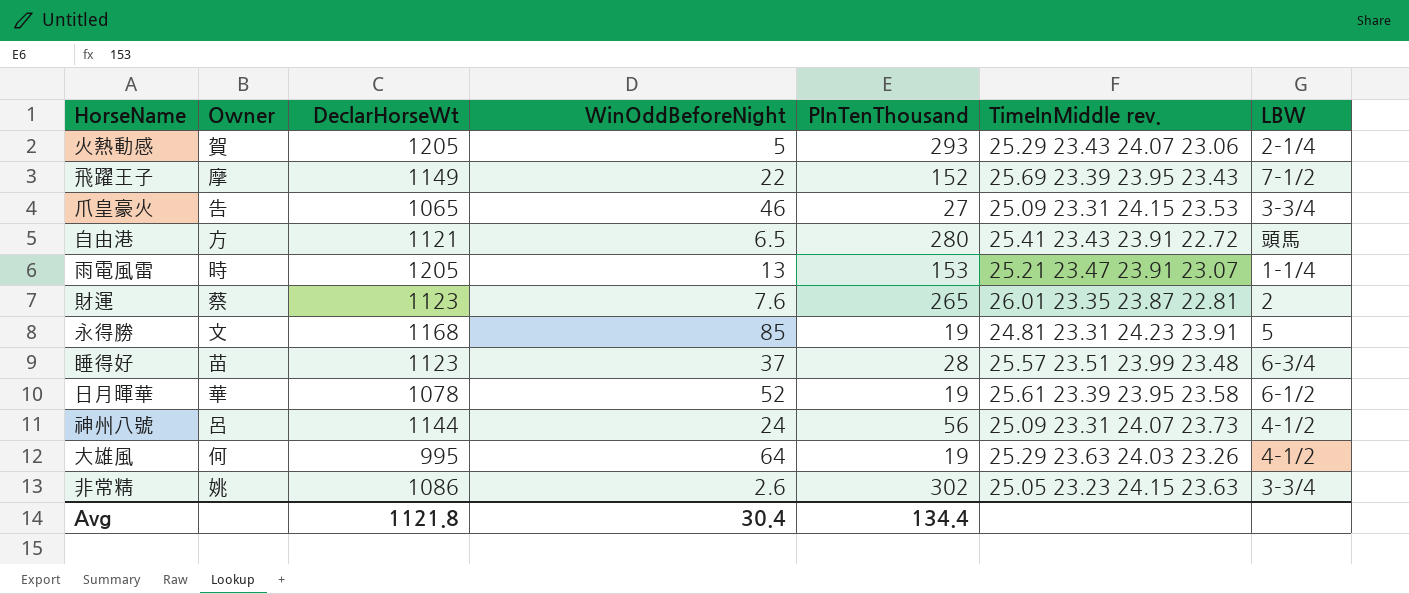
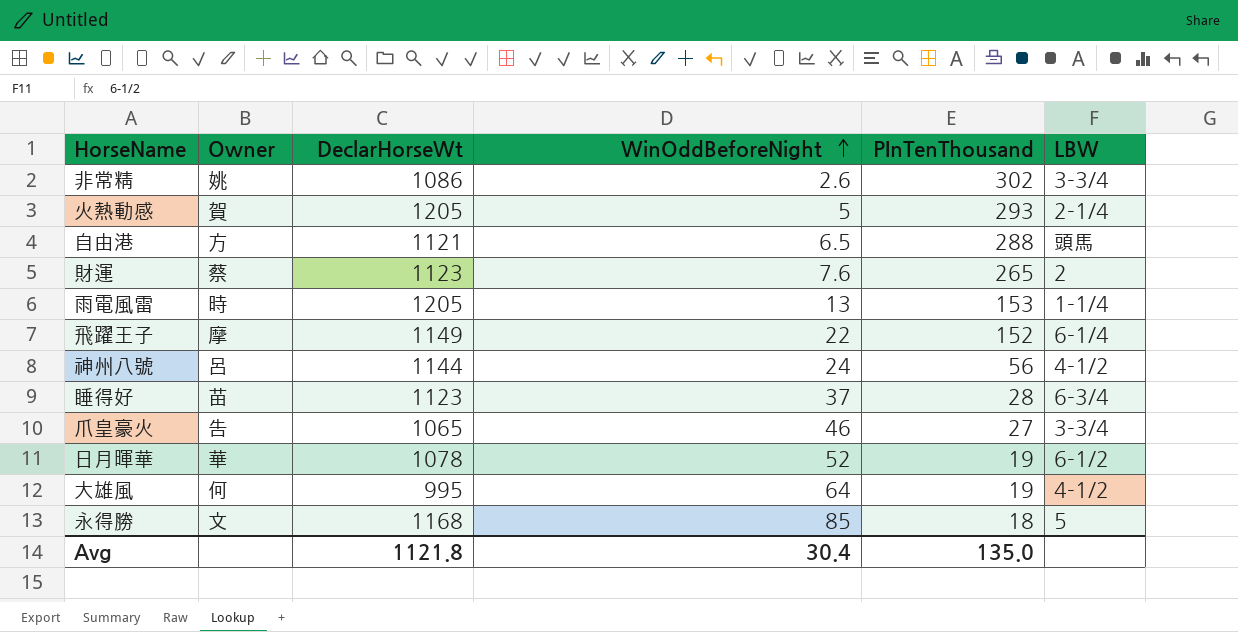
row order: none -> WinOddBeforeNight ascending
column TimeInMiddle rev. | position: 6 -> none
自由港 | PInTenThousand: 280 -> 288
飛躍王子 | LBW: 7-1/2 -> 6-1/4
永得勝 | PInTenThousand: 19 -> 18
Avg | PInTenThousand: 134.4 -> 135.0

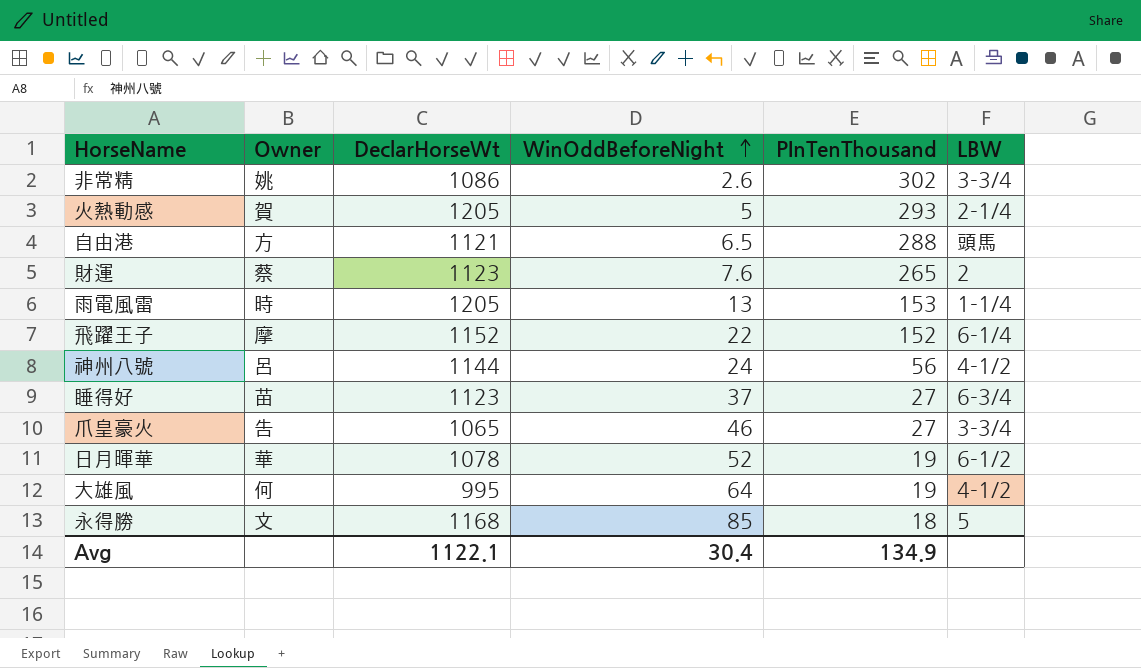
飛躍王子 | DeclarHorseWt: 1149 -> 1152
睡得好 | PInTenThousand: 28 -> 27
Avg | DeclarHorseWt: 1121.8 -> 1122.1
Avg | PInTenThousand: 135.0 -> 134.9

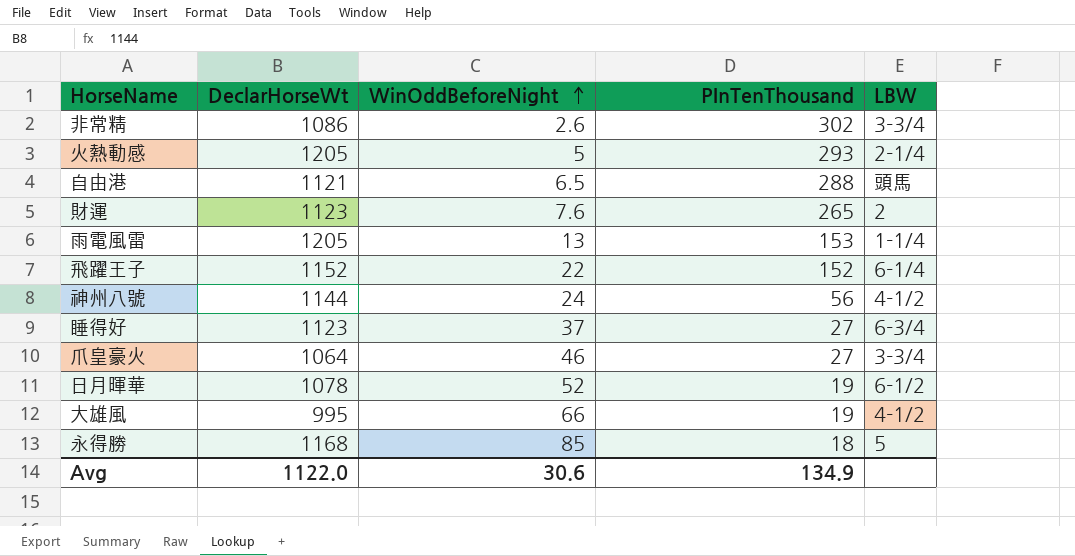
column Owner | position: 2 -> none
爪皇豪火 | DeclarHorseWt: 1065 -> 1064
大雄風 | WinOddBeforeNight: 64 -> 66
Avg | DeclarHorseWt: 1122.1 -> 1122.0
Avg | WinOddBeforeNight: 30.4 -> 30.6

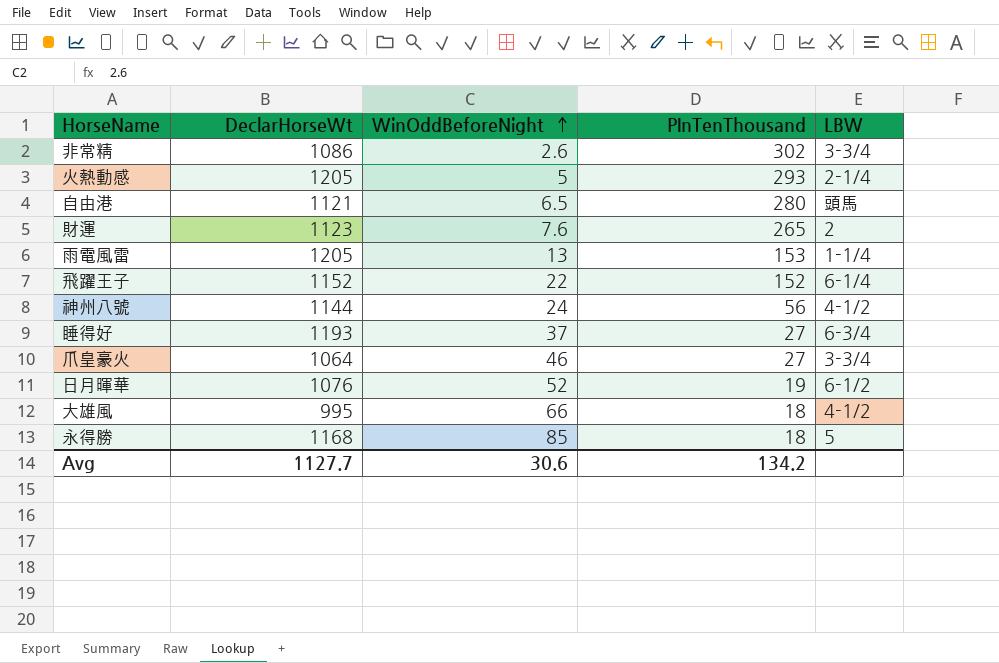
自由港 | PInTenThousand: 288 -> 280
睡得好 | DeclarHorseWt: 1123 -> 1193
日月暉華 | DeclarHorseWt: 1078 -> 1076
大雄風 | PInTenThousand: 19 -> 18
Avg | DeclarHorseWt: 1122.0 -> 1127.7
Avg | PInTenThousand: 134.9 -> 134.2

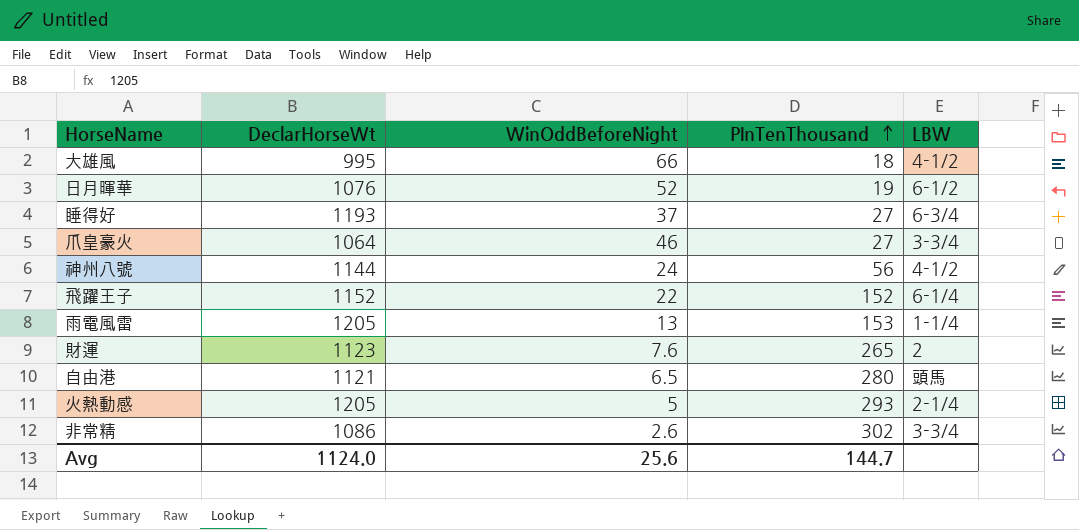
row order: WinOddBeforeNight ascending -> PInTenThousand ascending
row 永得勝: 1168 | 85 | 18 | 5 -> none
Avg | DeclarHorseWt: 1127.7 -> 1124.0
Avg | WinOddBeforeNight: 30.6 -> 25.6
Avg | PInTenThousand: 134.2 -> 144.7

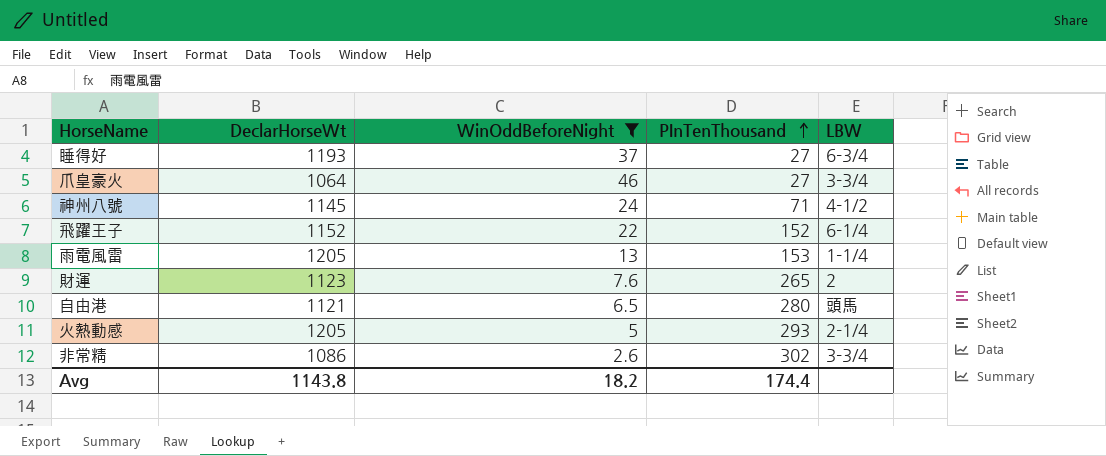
filter: none -> WinOddBeforeNight <= 46
神州八號 | DeclarHorseWt: 1144 -> 1145
神州八號 | PInTenThousand: 56 -> 71
Avg | DeclarHorseWt: 1124.0 -> 1143.8
Avg | WinOddBeforeNight: 25.6 -> 18.2
Avg | PInTenThousand: 144.7 -> 174.4

